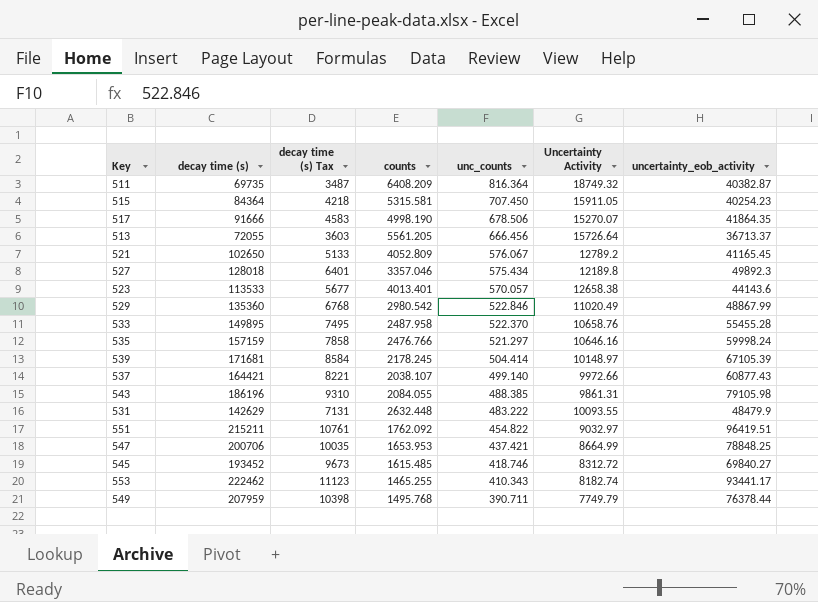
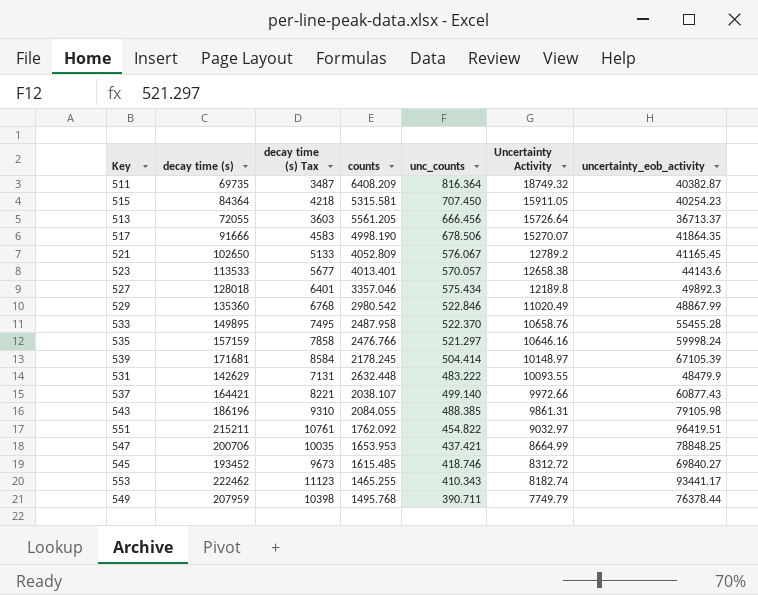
row order: unc_counts descending -> Uncertainty Activity descending

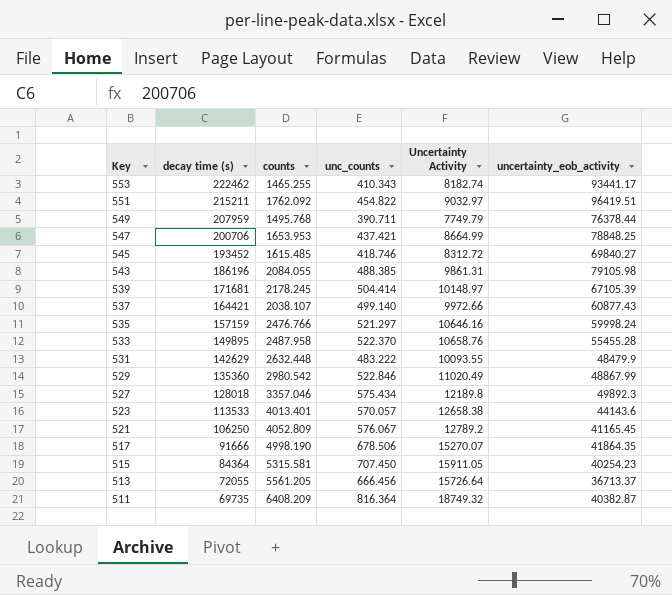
row order: Uncertainty Activity descending -> Key descending
column decay time (s) Tax | formula: [decay time (s)] * 0.05 -> none
521 | decay time (s): 102650 -> 106250

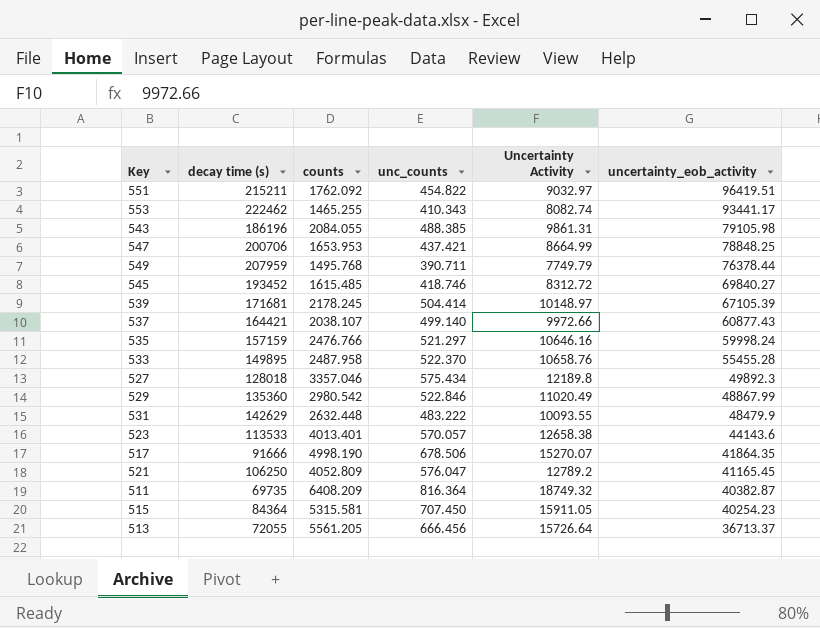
row order: Key descending -> uncertainty_eob_activity descending
553 | Uncertainty Activity: 8182.74 -> 8082.74
521 | unc_counts: 576.067 -> 576.047

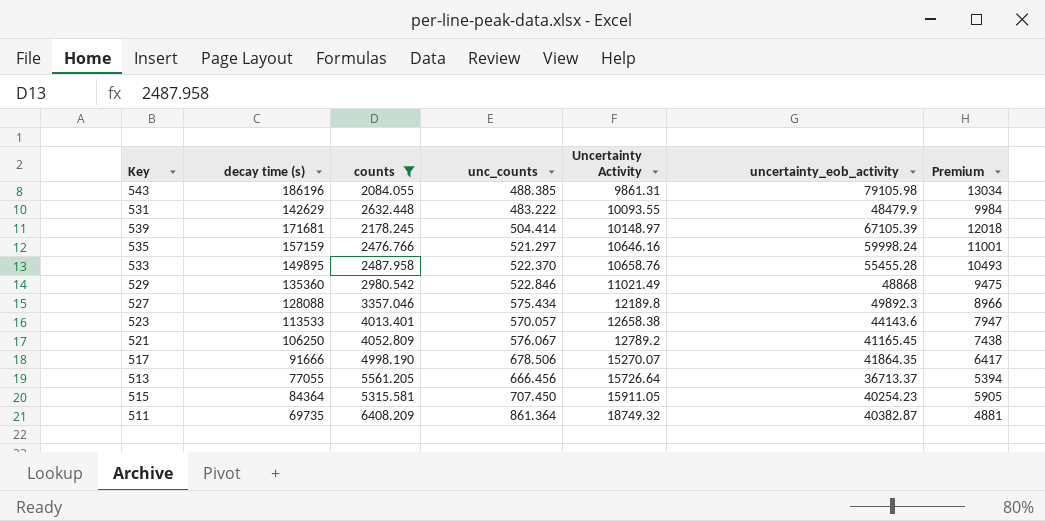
filter: none -> counts >= 2084.055
row order: uncertainty_eob_activity descending -> Uncertainty Activity ascending
column Premium | formula: none -> [decay time (s)] * 0.07
529 | Uncertainty Activity: 11020.49 -> 11021.49
529 | uncertainty_eob_activity: 48867.99 -> 48868
527 | decay time (s): 128018 -> 128088
521 | unc_counts: 576.047 -> 576.067
513 | decay time (s): 72055 -> 77055
511 | unc_counts: 816.364 -> 861.364

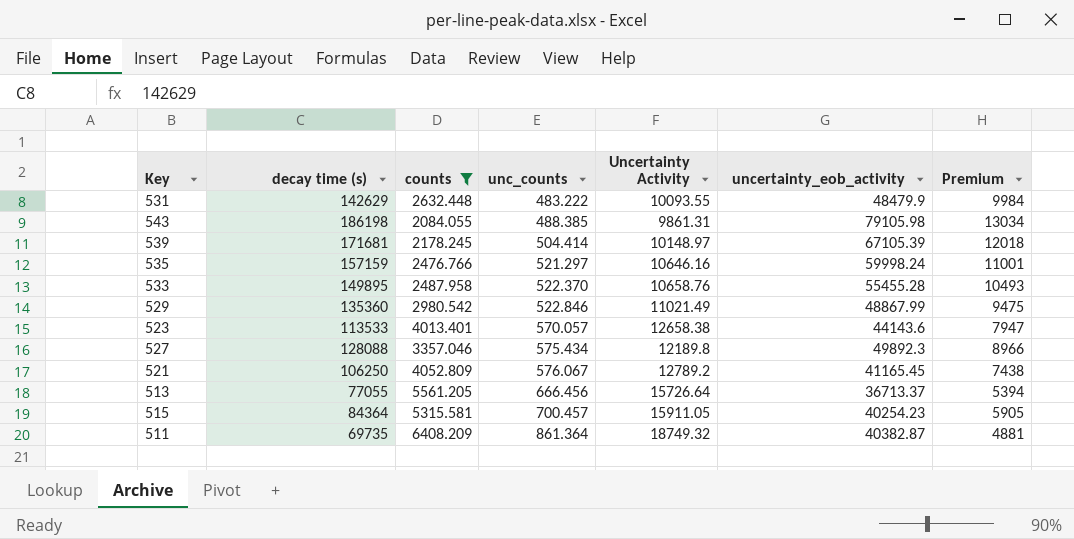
row order: Uncertainty Activity ascending -> unc_counts ascending
row 517: 91666 | 4998.190 | 678.506 | 15270.07 | 41864.35 | 6417 -> none
543 | decay time (s): 186196 -> 186198
529 | uncertainty_eob_activity: 48868 -> 48867.99
515 | unc_counts: 707.450 -> 700.457

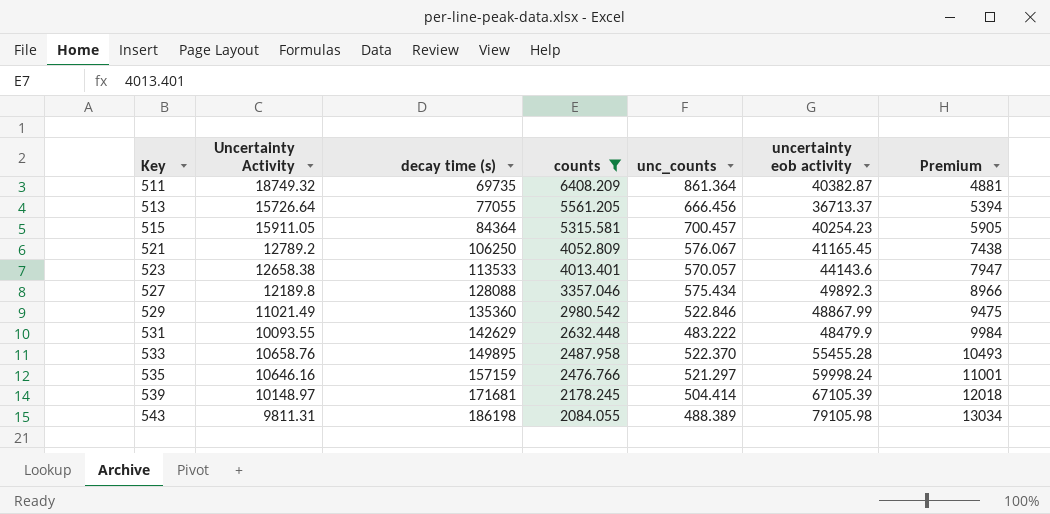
row order: unc_counts ascending -> Key ascending
column Uncertainty Activity | position: 5 -> 2
column name: uncertainty_eob_activity -> uncertainty eob activity
543 | Uncertainty Activity: 9861.31 -> 9811.31
543 | unc_counts: 488.385 -> 488.389

